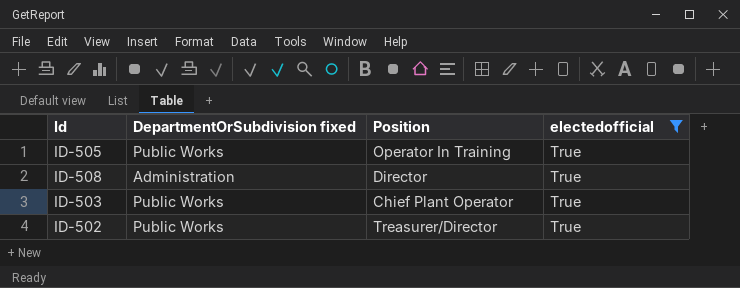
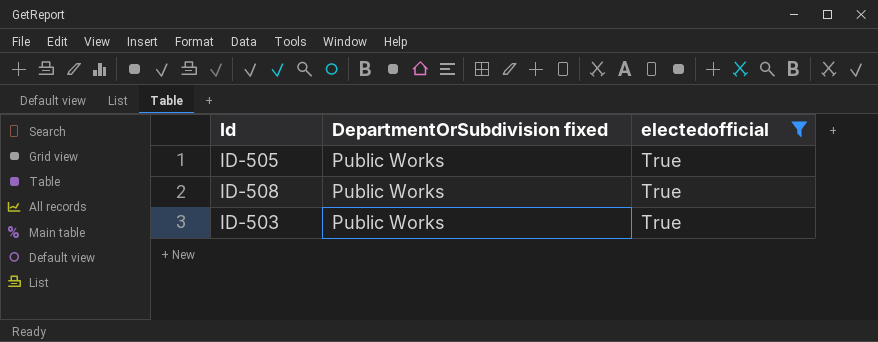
column Position | position: 3 -> none
row ID-502: Public Works | Treasurer/Director | True -> none
ID-508 | DepartmentOrSubdivision fixed: Administration -> Public Works

